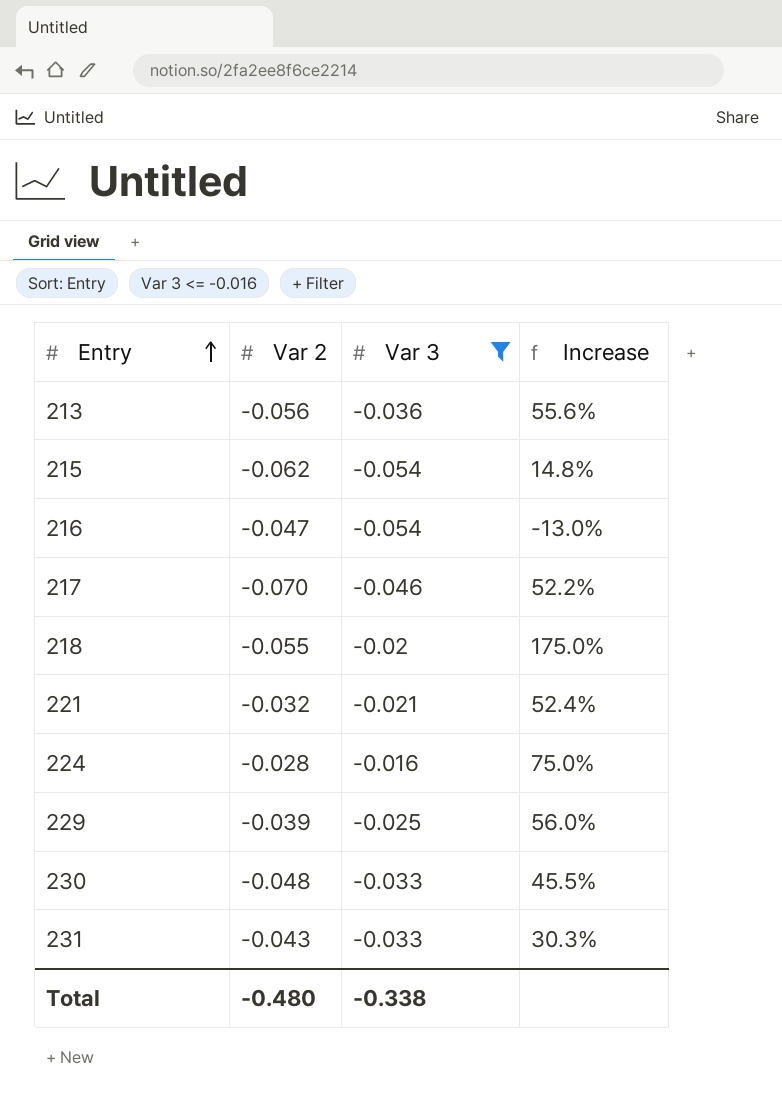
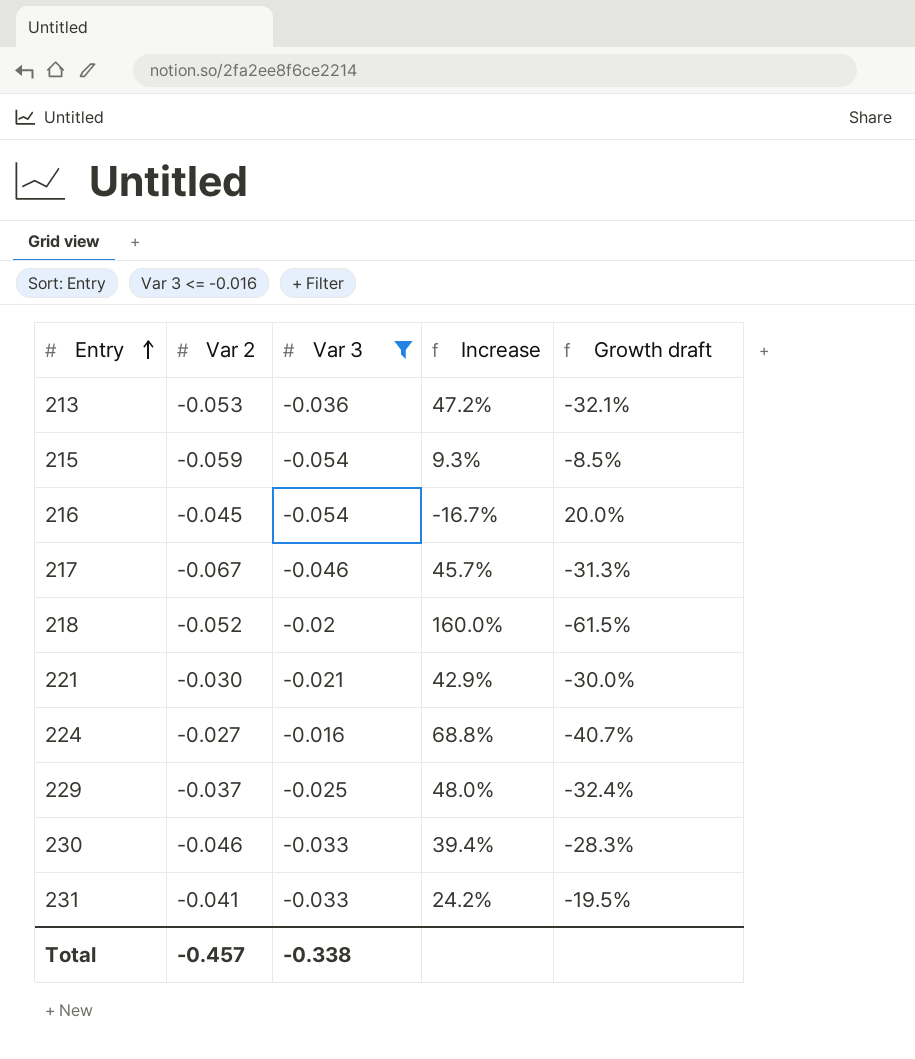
column Growth draft | formula: none -> ([Var 3] - [Var 2]) / [Var 2]
213 | Var 2: -0.056 -> -0.053
213 | Increase: 55.6% -> 47.2%
215 | Var 2: -0.062 -> -0.059
215 | Increase: 14.8% -> 9.3%
216 | Var 2: -0.047 -> -0.045
216 | Increase: -13.0% -> -16.7%
217 | Var 2: -0.070 -> -0.067
217 | Increase: 52.2% -> 45.7%
218 | Var 2: -0.055 -> -0.052
218 | Increase: 175.0% -> 160.0%
221 | Var 2: -0.032 -> -0.030
221 | Increase: 52.4% -> 42.9%
224 | Var 2: -0.028 -> -0.027
224 | Increase: 75.0% -> 68.8%
229 | Var 2: -0.039 -> -0.037
229 | Increase: 56.0% -> 48.0%
230 | Var 2: -0.048 -> -0.046
230 | Increase: 45.5% -> 39.4%
231 | Var 2: -0.043 -> -0.041
231 | Increase: 30.3% -> 24.2%
Total | Var 2: -0.480 -> -0.457

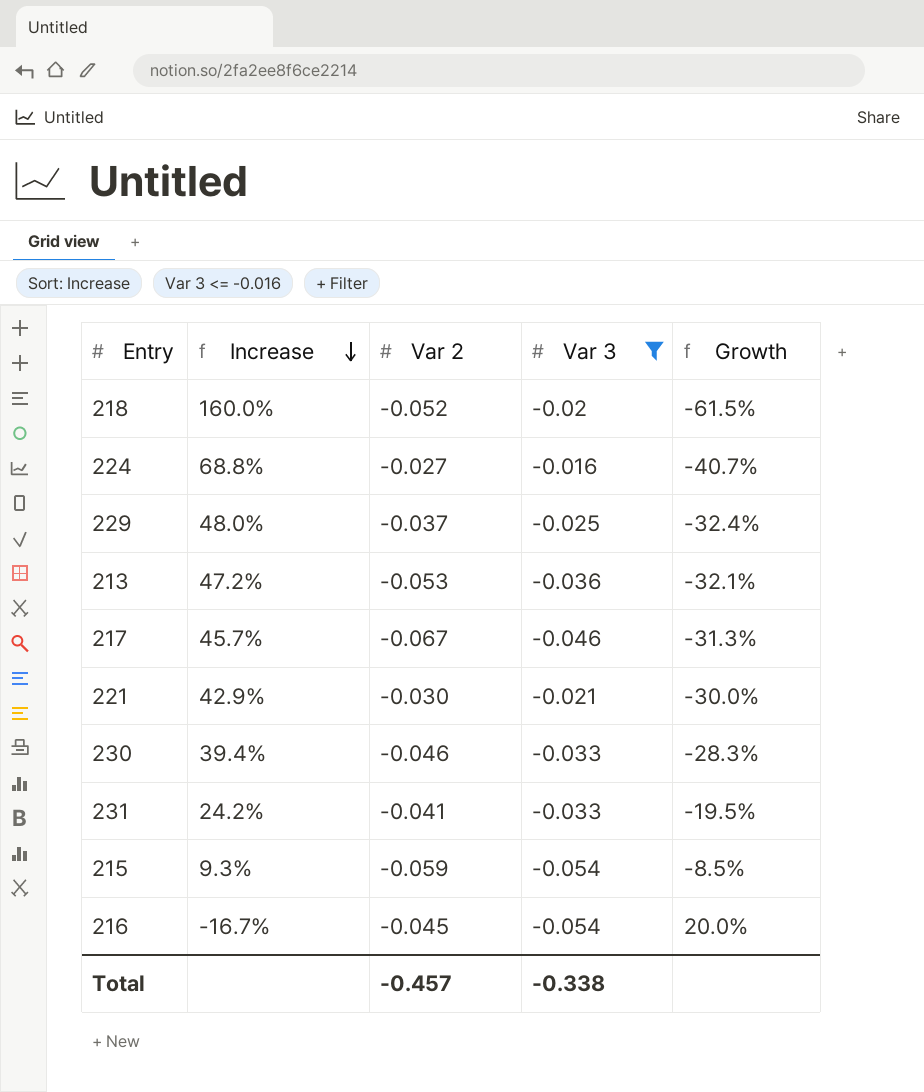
row order: Entry ascending -> Increase descending
column Increase | position: 4 -> 2
column name: Growth draft -> Growth

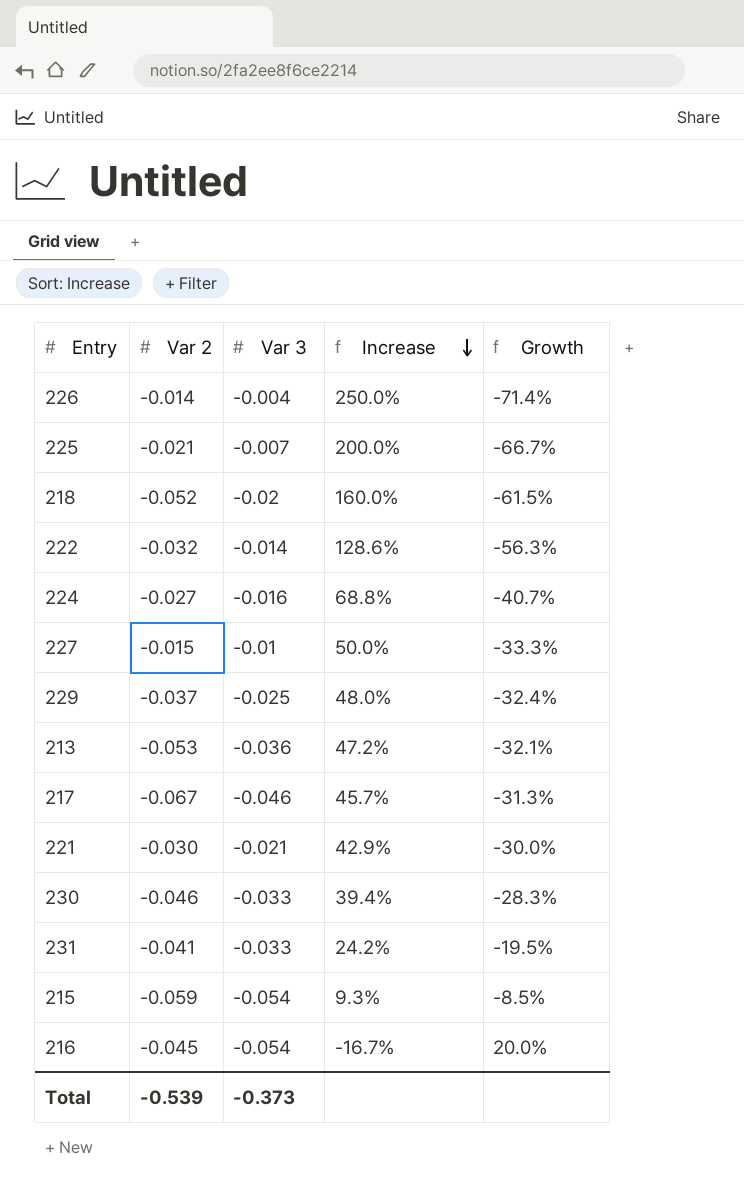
filter: Var 3 <= -0.016 -> none
column Increase | position: 2 -> 4
Total | Var 2: -0.457 -> -0.539
Total | Var 3: -0.338 -> -0.373

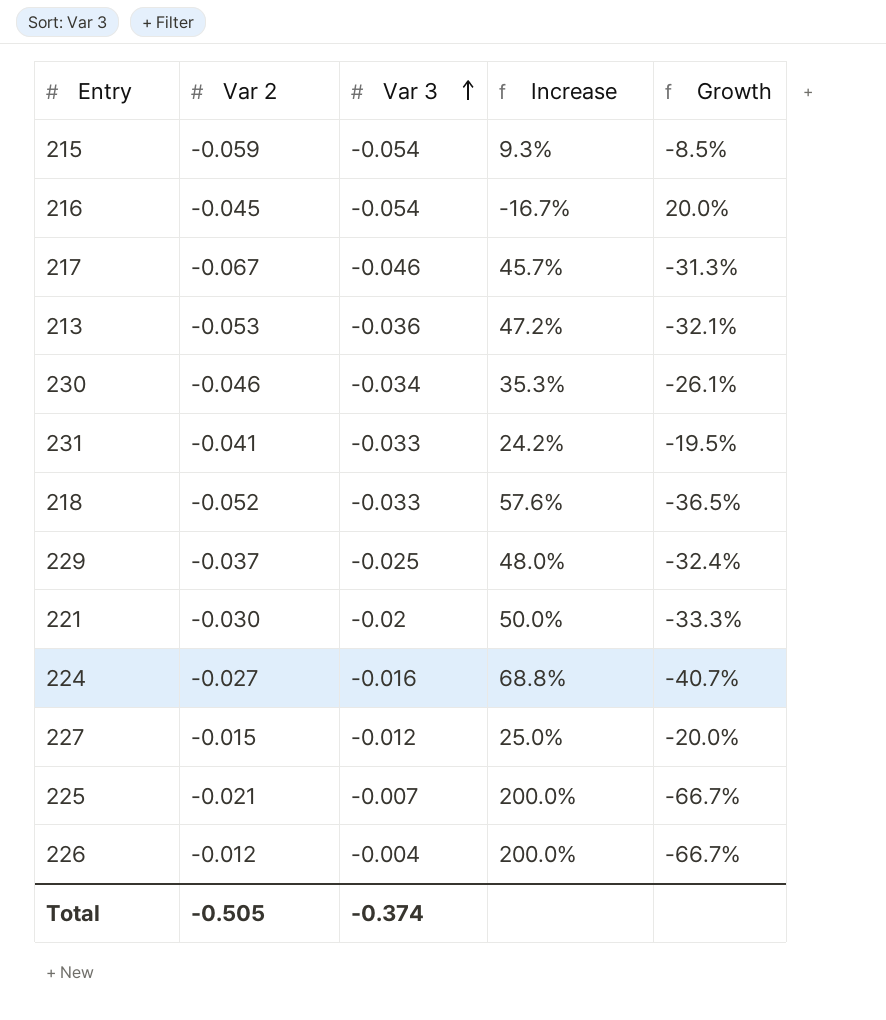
row order: Increase descending -> Var 3 ascending
row 222: -0.032 | -0.014 | 128.6% | -56.3% -> none
230 | Var 3: -0.033 -> -0.034
230 | Increase: 39.4% -> 35.3%
230 | Growth: -28.3% -> -26.1%
218 | Var 3: -0.02 -> -0.033
218 | Increase: 160.0% -> 57.6%
218 | Growth: -61.5% -> -36.5%
221 | Var 3: -0.021 -> -0.02
221 | Increase: 42.9% -> 50.0%
221 | Growth: -30.0% -> -33.3%
227 | Var 3: -0.01 -> -0.012
227 | Increase: 50.0% -> 25.0%
227 | Growth: -33.3% -> -20.0%
226 | Var 2: -0.014 -> -0.012
226 | Increase: 250.0% -> 200.0%
226 | Growth: -71.4% -> -66.7%
Total | Var 2: -0.539 -> -0.505
Total | Var 3: -0.373 -> -0.374

